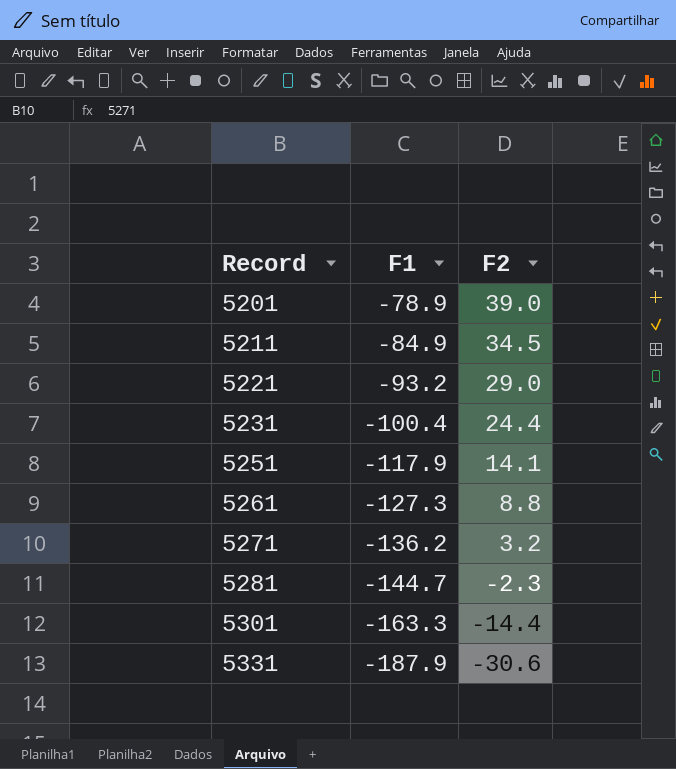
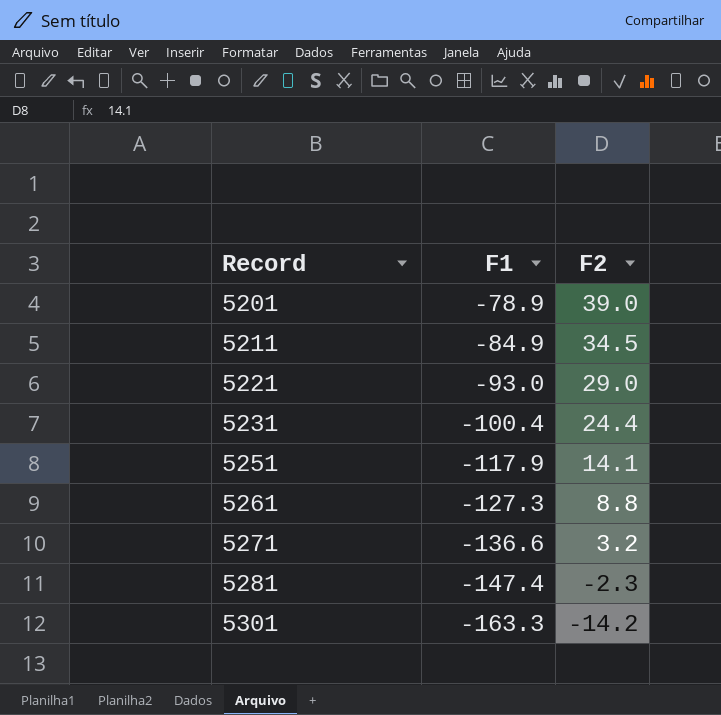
row 5331: -187.9 | -30.6 -> none
5221 | F1: -93.2 -> -93.0
5271 | F1: -136.2 -> -136.6
5281 | F1: -144.7 -> -147.4
5301 | F2: -14.4 -> -14.2

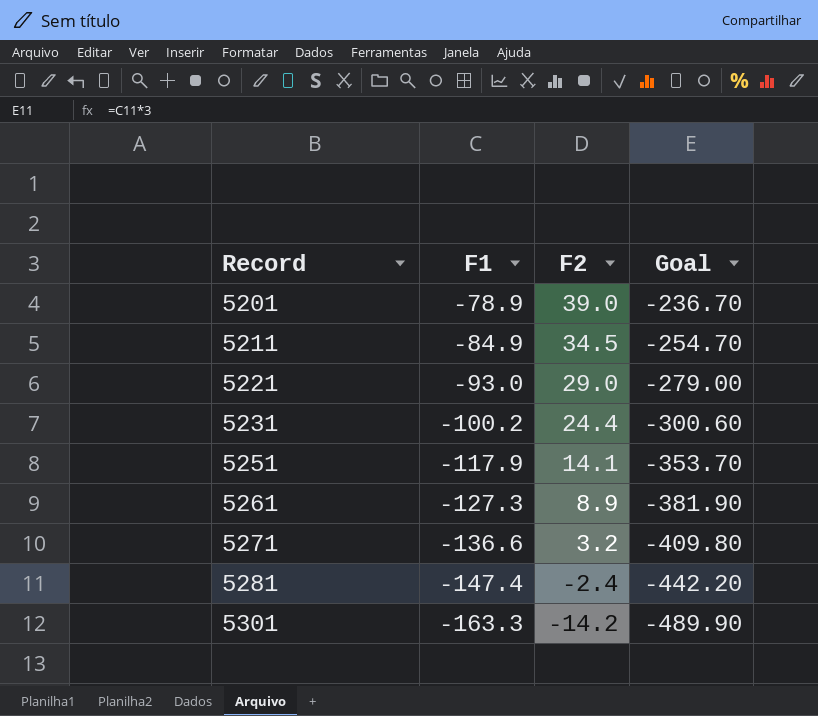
column Goal | formula: none -> [F1] * 3
5231 | F1: -100.4 -> -100.2
5261 | F2: 8.8 -> 8.9
5281 | F2: -2.3 -> -2.4

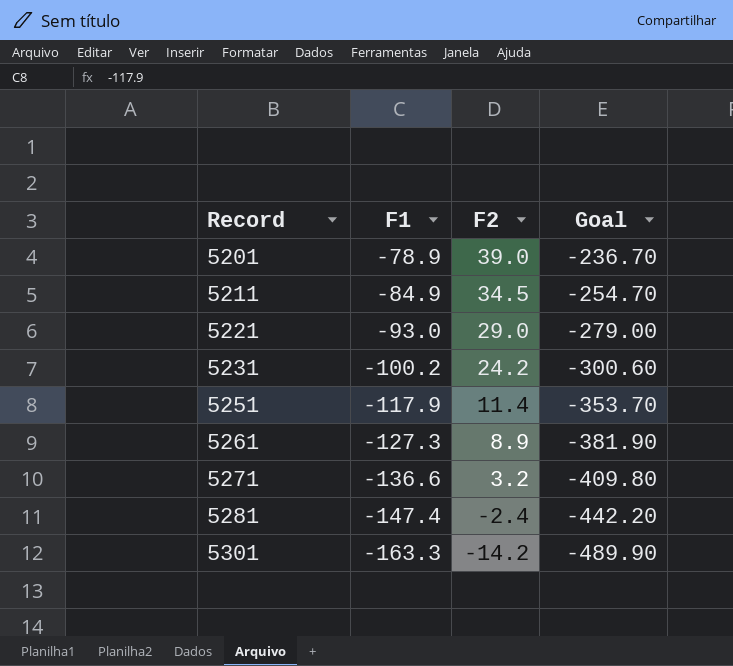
5231 | F2: 24.4 -> 24.2
5251 | F2: 14.1 -> 11.4

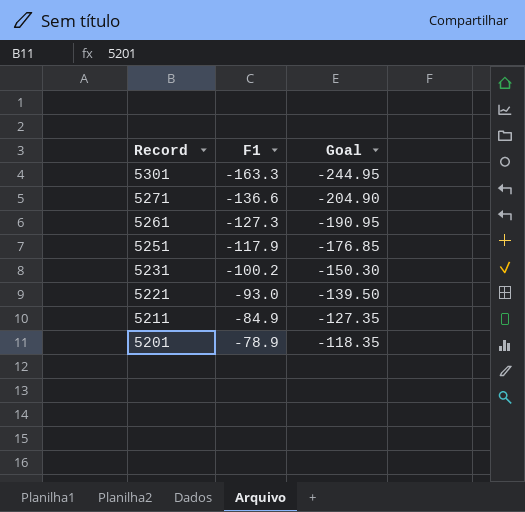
row order: Record ascending -> Record descending
column F2 | position: 3 -> none
column Goal | formula: [F1] * 3 -> [F1] * 1.5
row 5281: -147.4 | -2.4 | -442.20 -> none

